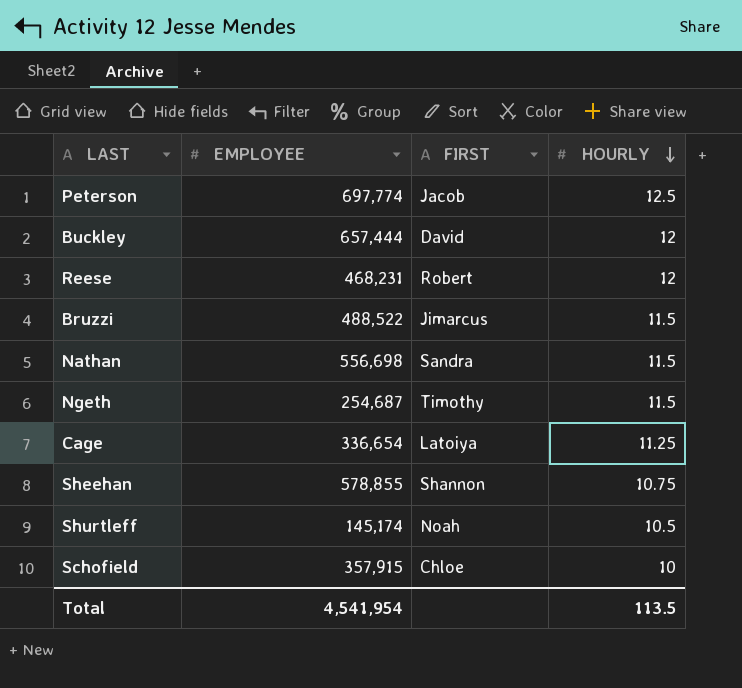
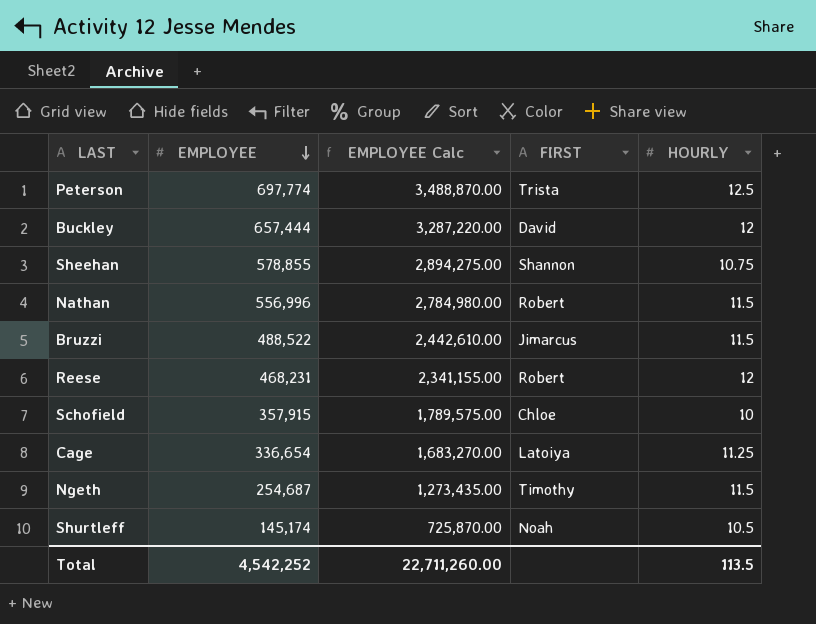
row order: HOURLY descending -> EMPLOYEE descending
column EMPLOYEE Calc | formula: none -> [EMPLOYEE] * 5
Peterson | FIRST: Jacob -> Trista
Nathan | EMPLOYEE: 556,698 -> 556,996
Nathan | FIRST: Sandra -> Robert
Total | EMPLOYEE: 4,541,954 -> 4,542,252

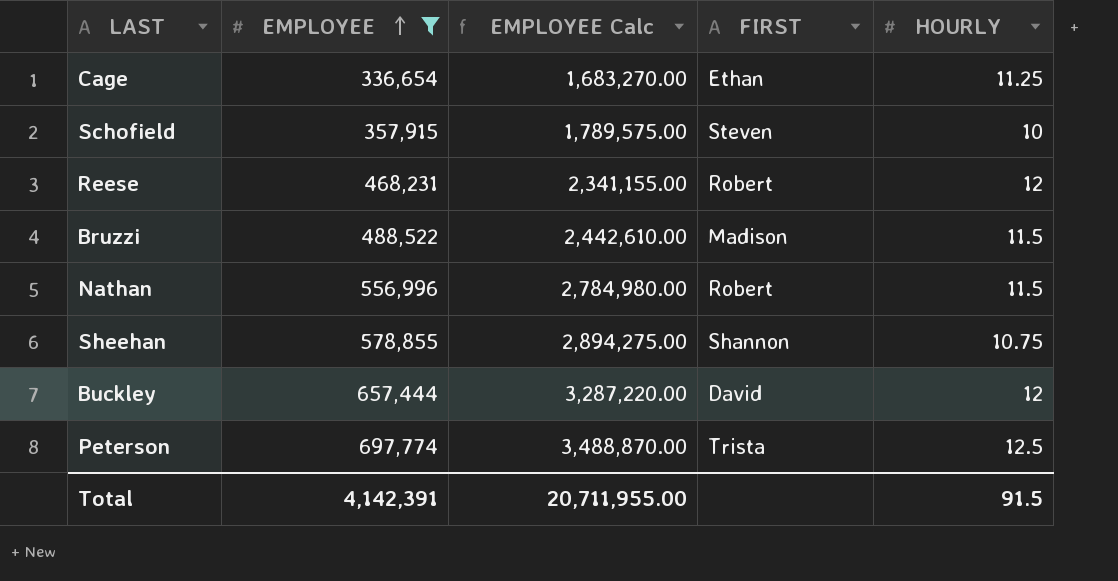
filter: none -> EMPLOYEE >= 336,654
row order: EMPLOYEE descending -> EMPLOYEE ascending
Cage | FIRST: Latoiya -> Ethan
Schofield | FIRST: Chloe -> Steven
Bruzzi | FIRST: Jimarcus -> Madison
Total | EMPLOYEE: 4,542,252 -> 4,142,391
Total | EMPLOYEE Calc: 22,711,260.00 -> 20,711,955.00
Total | HOURLY: 113.5 -> 91.5

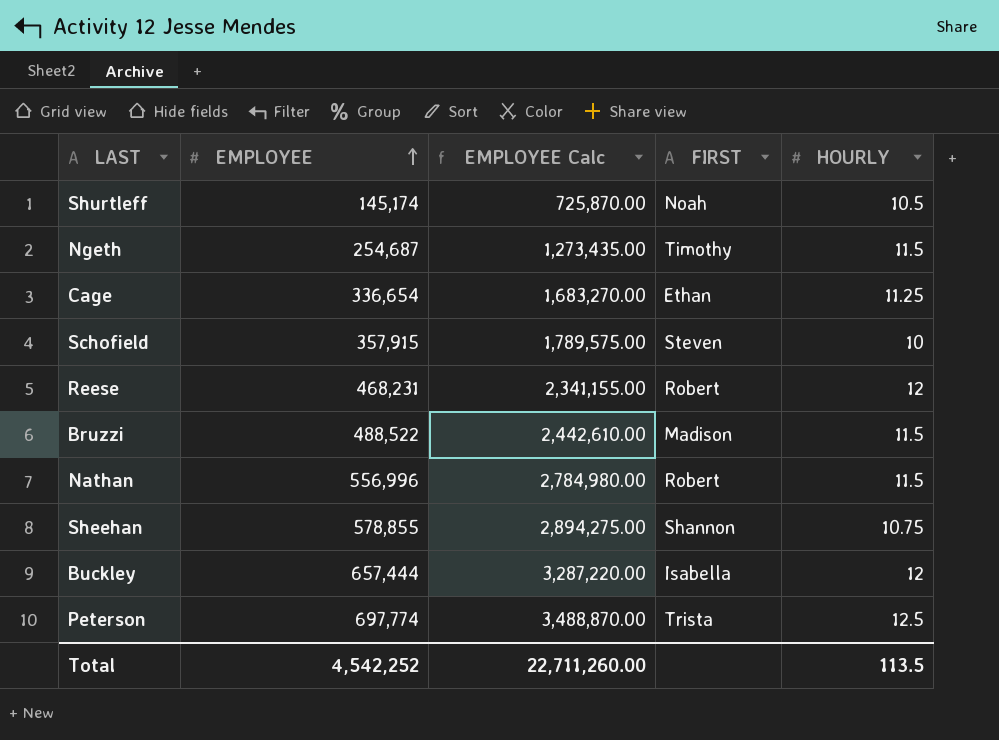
filter: EMPLOYEE >= 336,654 -> none
Buckley | FIRST: David -> Isabella
Total | EMPLOYEE: 4,142,391 -> 4,542,252
Total | EMPLOYEE Calc: 20,711,955.00 -> 22,711,260.00
Total | HOURLY: 91.5 -> 113.5

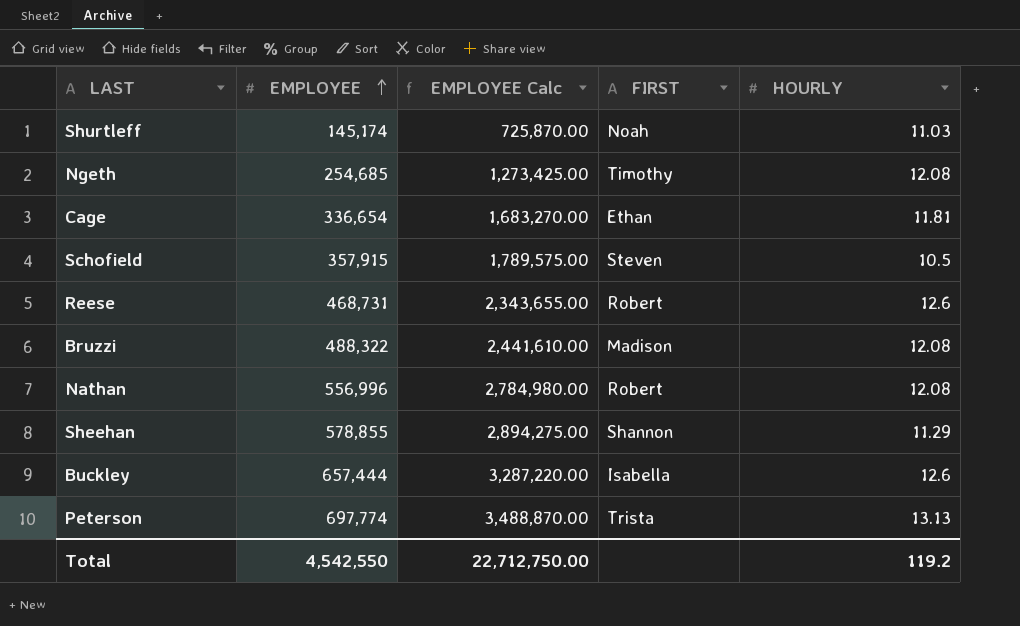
Shurtleff | HOURLY: 10.5 -> 11.03
Ngeth | EMPLOYEE: 254,687 -> 254,685
Ngeth | EMPLOYEE Calc: 1,273,435.00 -> 1,273,425.00
Ngeth | HOURLY: 11.5 -> 12.08
Cage | HOURLY: 11.25 -> 11.81
Schofield | HOURLY: 10 -> 10.5
Reese | EMPLOYEE: 468,231 -> 468,731
Reese | EMPLOYEE Calc: 2,341,155.00 -> 2,343,655.00
Reese | HOURLY: 12 -> 12.6
Bruzzi | EMPLOYEE: 488,522 -> 488,322
Bruzzi | EMPLOYEE Calc: 2,442,610.00 -> 2,441,610.00
Bruzzi | HOURLY: 11.5 -> 12.08
Nathan | HOURLY: 11.5 -> 12.08
Sheehan | HOURLY: 10.75 -> 11.29
Buckley | HOURLY: 12 -> 12.6
Peterson | HOURLY: 12.5 -> 13.13
Total | EMPLOYEE: 4,542,252 -> 4,542,550
Total | EMPLOYEE Calc: 22,711,260.00 -> 22,712,750.00
Total | HOURLY: 113.5 -> 119.2

